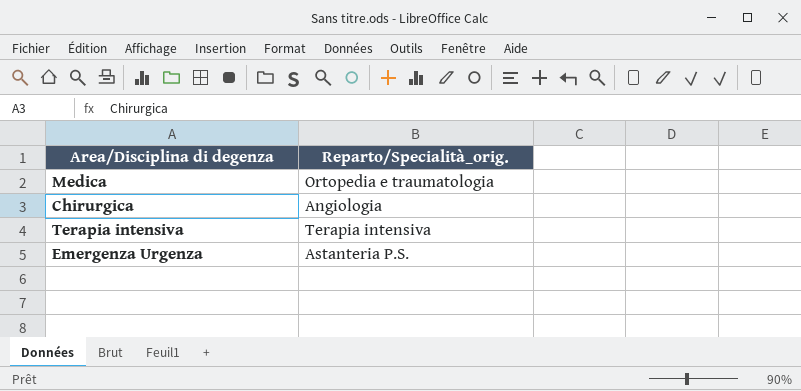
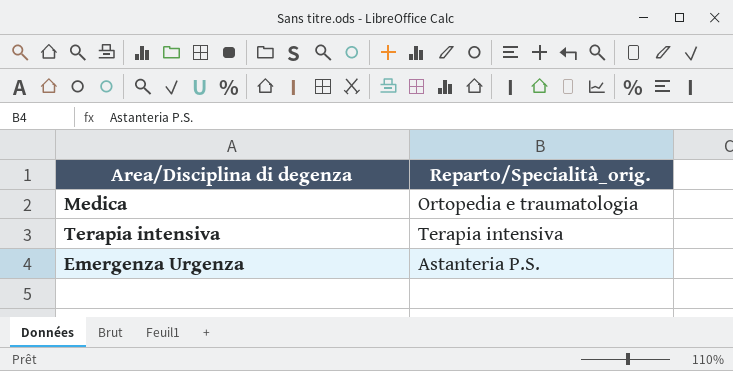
row Chirurgica: Angiologia -> none

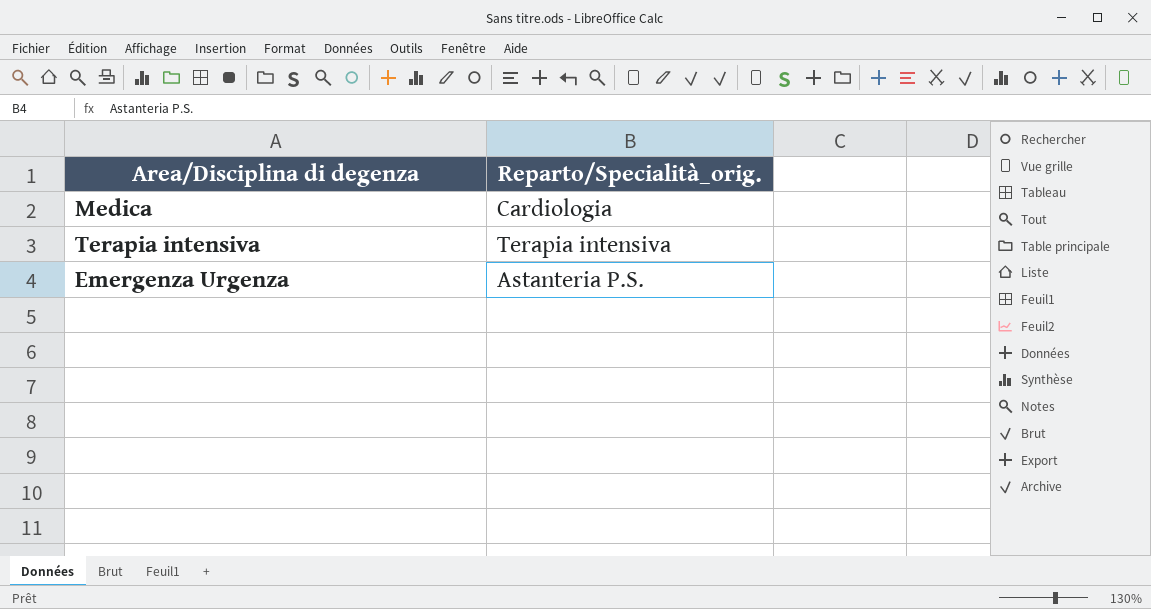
Medica | Reparto/Specialità_orig.: Ortopedia e traumatologia -> Cardiologia

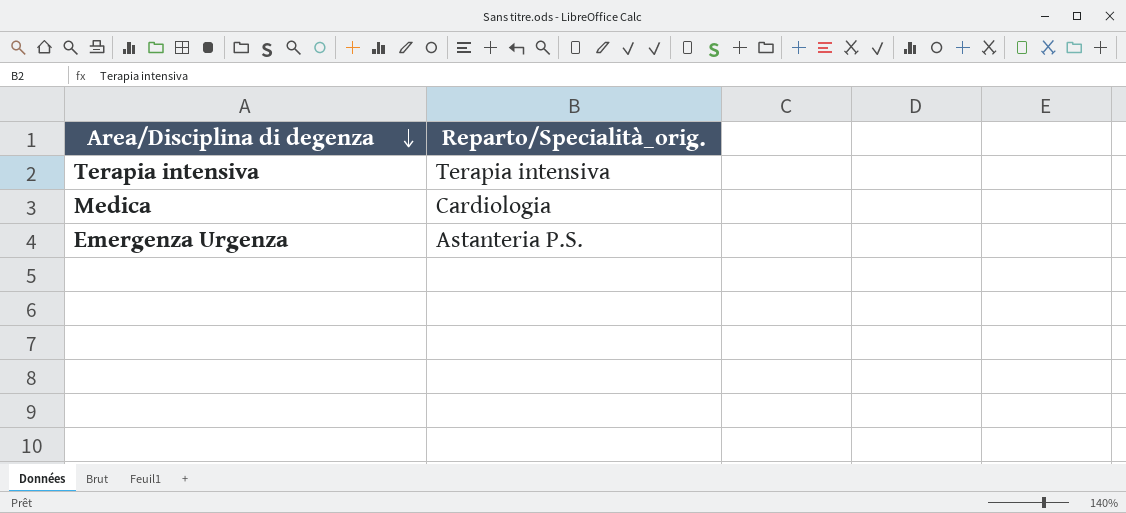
row order: none -> Area/Disciplina di degenza descending

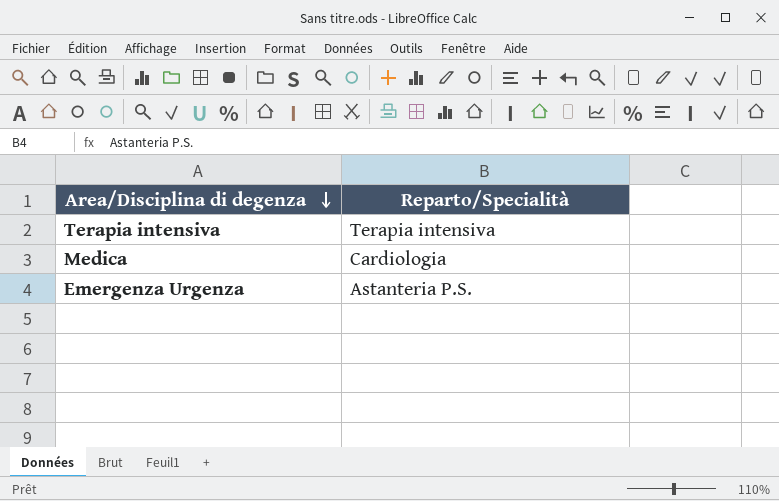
column name: Reparto/Specialità_orig. -> Reparto/Specialità

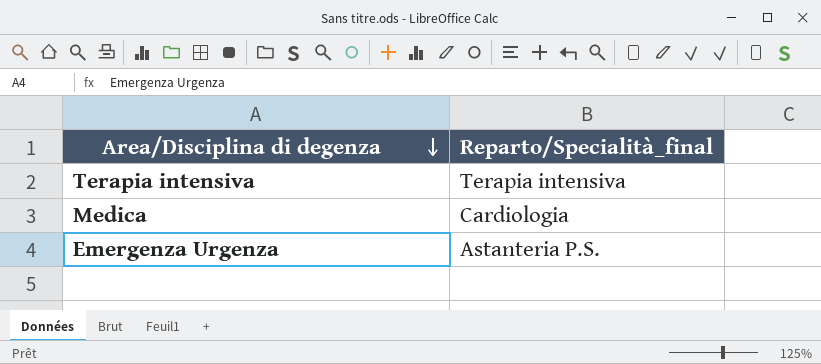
column name: Reparto/Specialità -> Reparto/Specialità_final

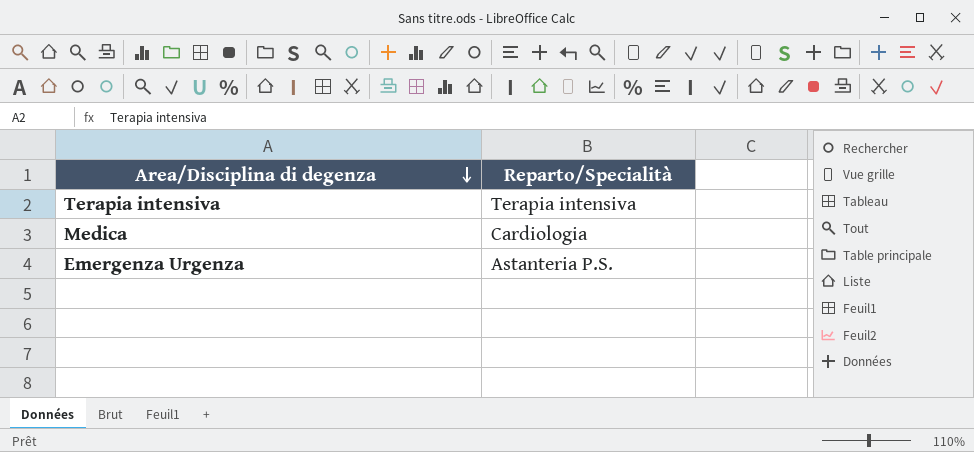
column name: Reparto/Specialità_final -> Reparto/Specialità

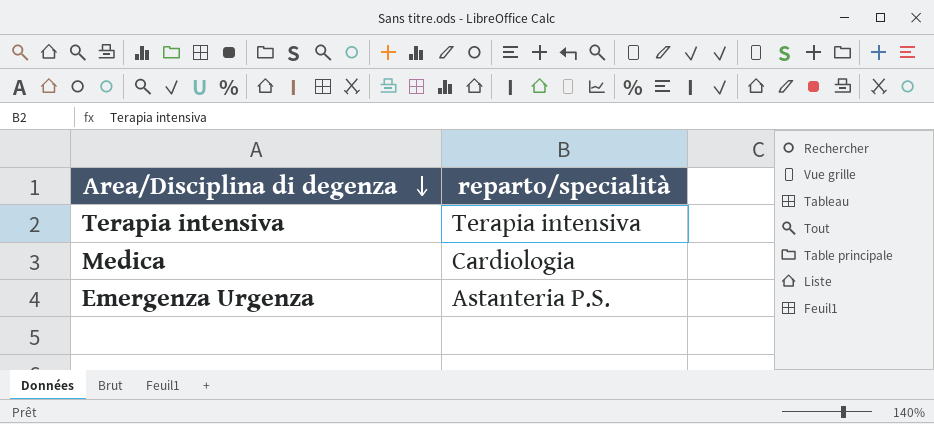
column name: Reparto/Specialità -> reparto/specialità

